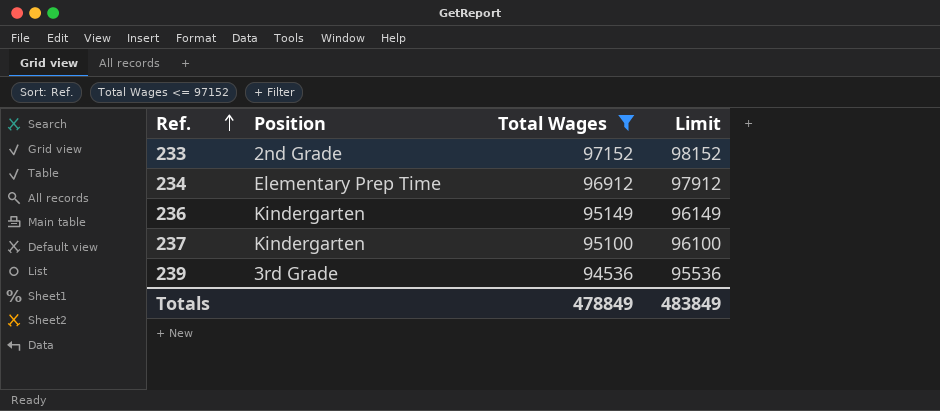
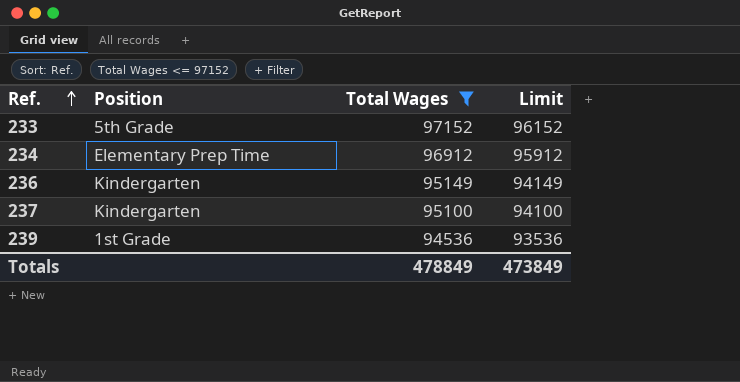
column Limit | formula: [Total Wages] + 1000 -> [Total Wages] - 1000
233 | Position: 2nd Grade -> 5th Grade
239 | Position: 3rd Grade -> 1st Grade
Totals | Limit: 483849 -> 473849

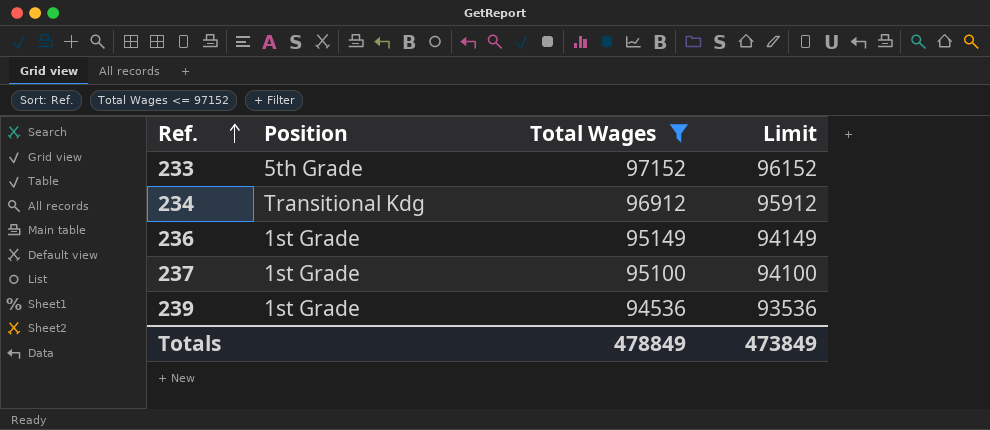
234 | Position: Elementary Prep Time -> Transitional Kdg
236 | Position: Kindergarten -> 1st Grade
237 | Position: Kindergarten -> 1st Grade

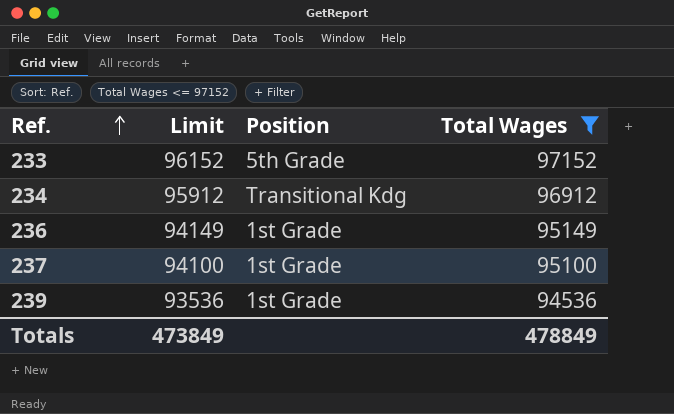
column Limit | position: 4 -> 2

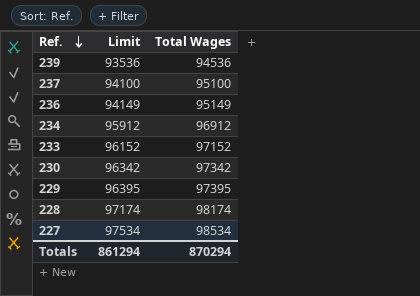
filter: Total Wages <= 97152 -> none
row order: Ref. ascending -> Ref. descending
column Position | position: 3 -> none
Totals | Limit: 473849 -> 861294
Totals | Total Wages: 478849 -> 870294

